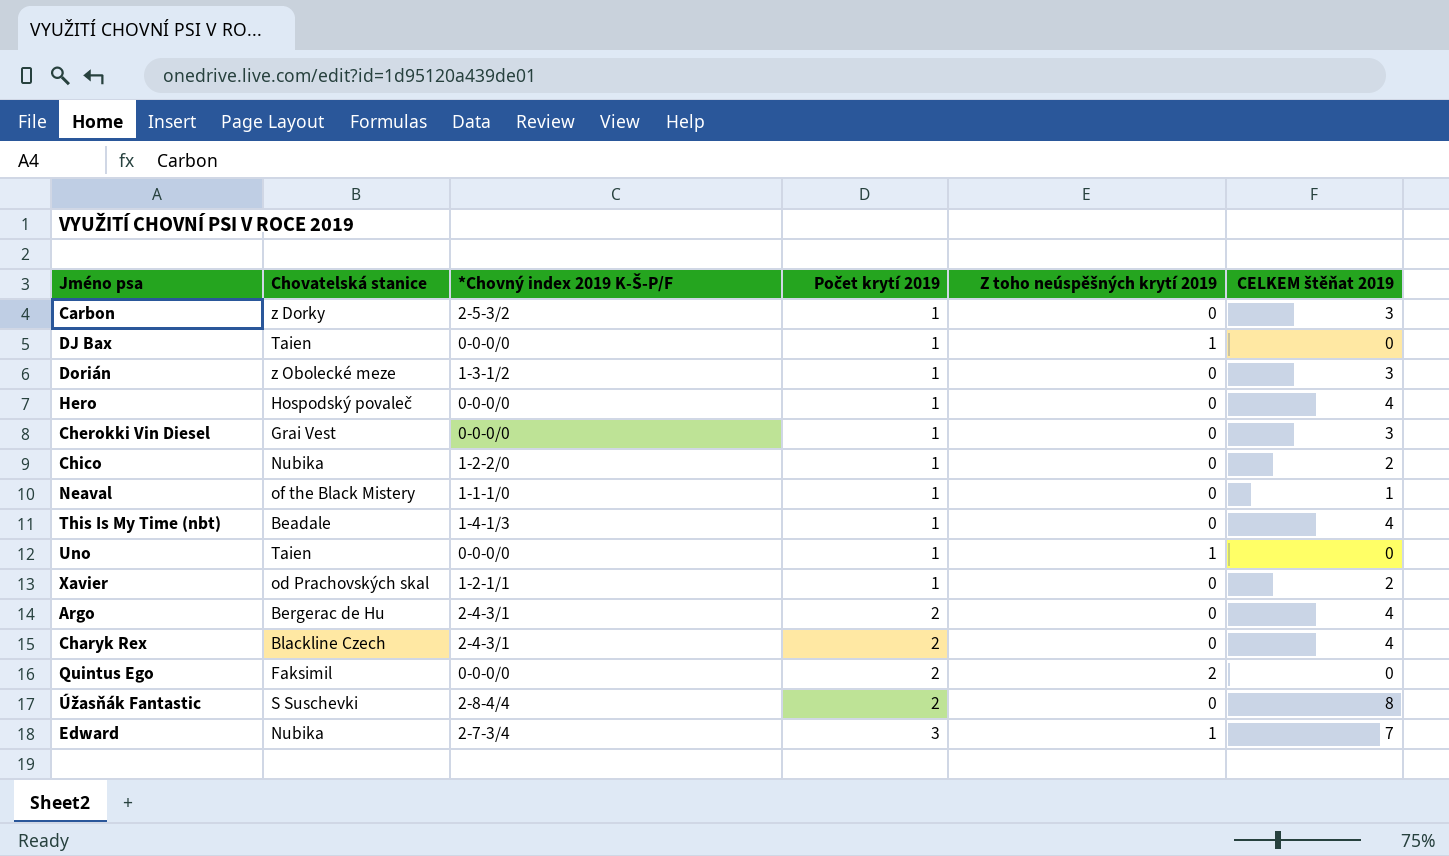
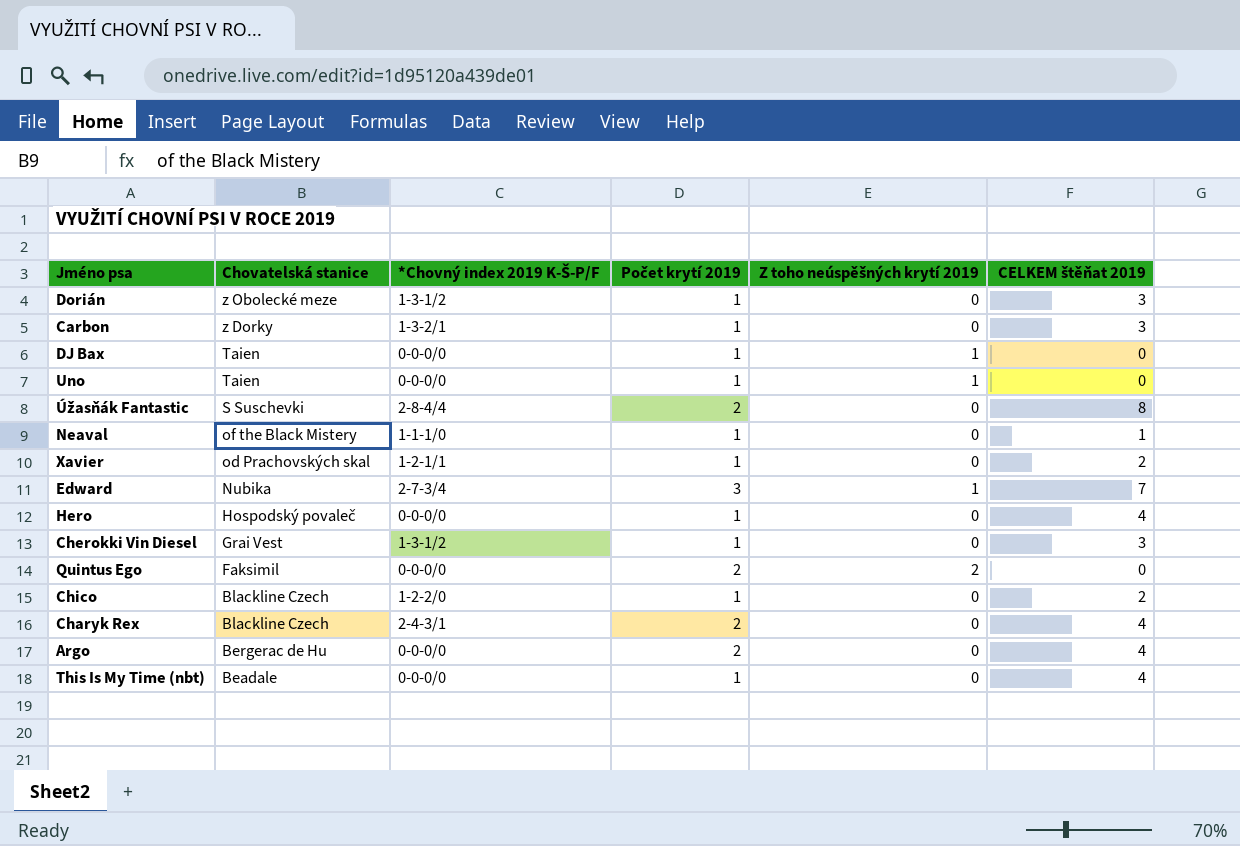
row order: Počet krytí 2019 ascending -> Chovatelská stanice descending
Carbon | *Chovný index 2019 K-Š-P/F: 2-5-3/2 -> 1-3-2/1
Cherokki Vin Diesel | *Chovný index 2019 K-Š-P/F: 0-0-0/0 -> 1-3-1/2
Chico | Chovatelská stanice: Nubika -> Blackline Czech
Argo | *Chovný index 2019 K-Š-P/F: 2-4-3/1 -> 0-0-0/0
This Is My Time (nbt) | *Chovný index 2019 K-Š-P/F: 1-4-1/3 -> 0-0-0/0

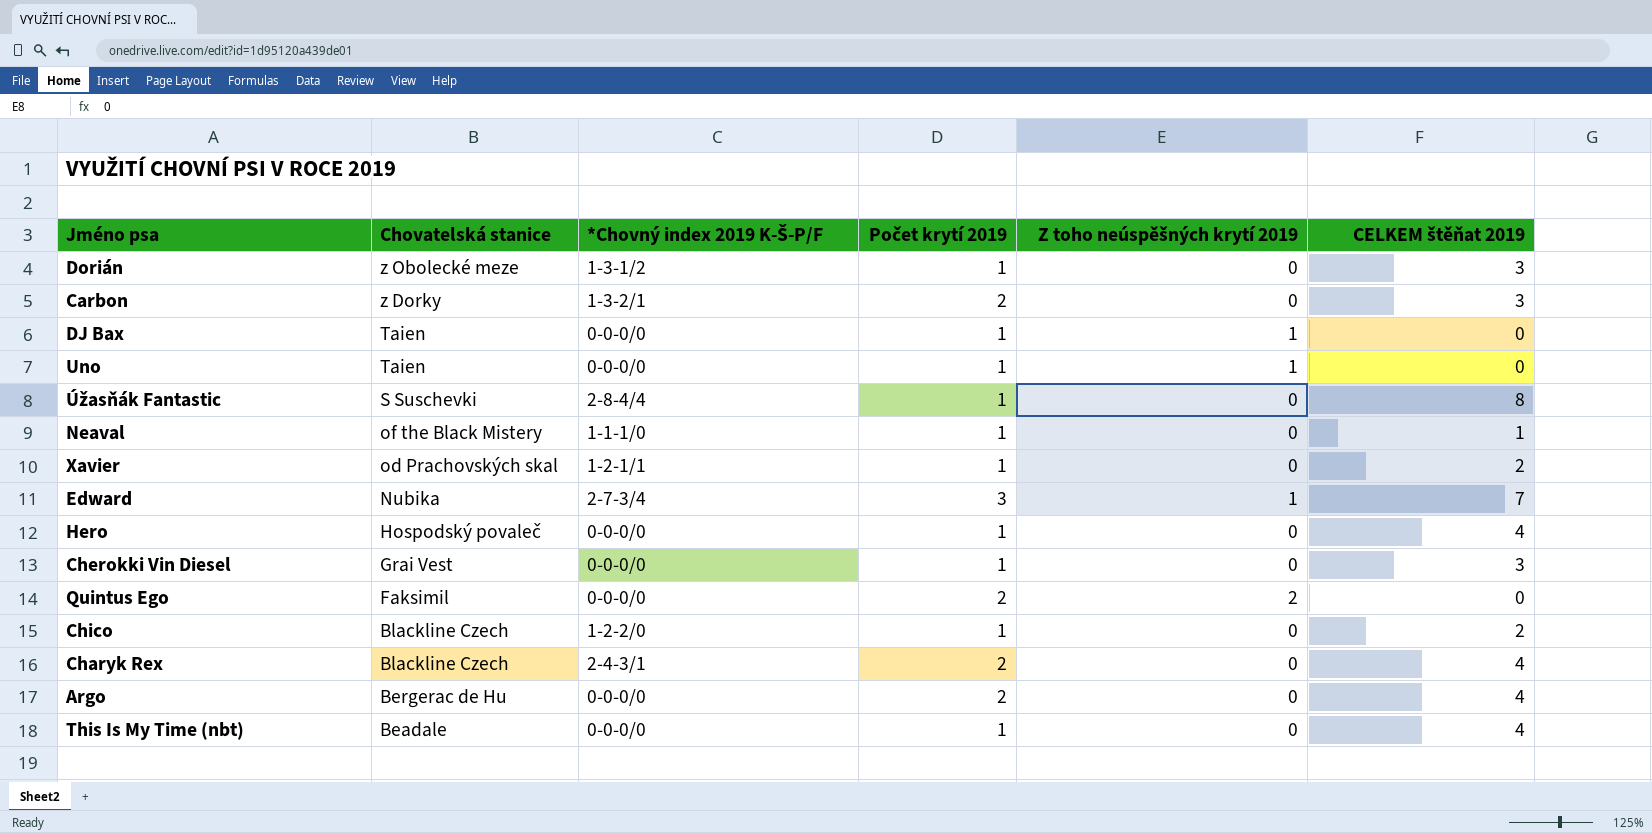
Carbon | Počet krytí 2019: 1 -> 2
Úžasňák Fantastic | Počet krytí 2019: 2 -> 1
Cherokki Vin Diesel | *Chovný index 2019 K-Š-P/F: 1-3-1/2 -> 0-0-0/0

